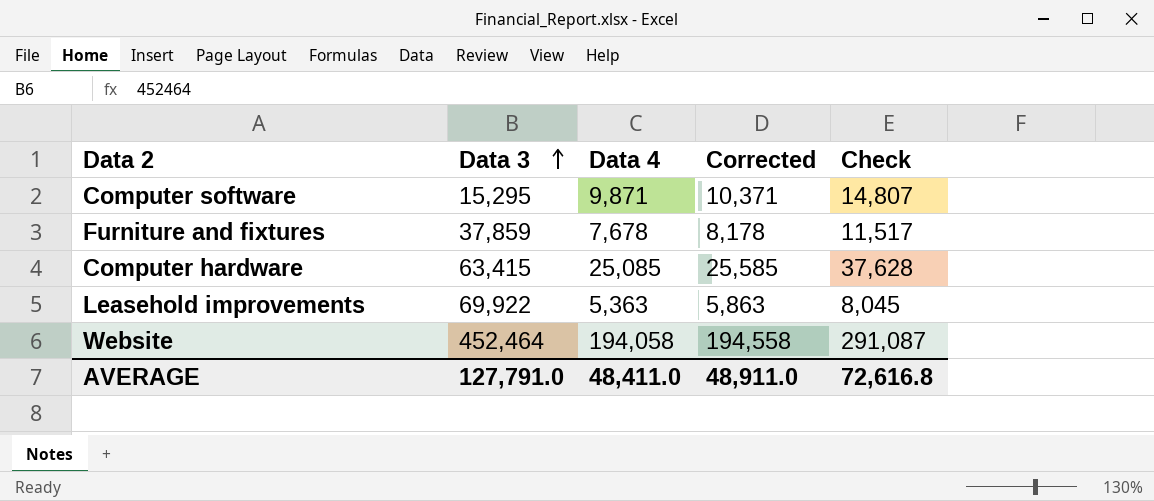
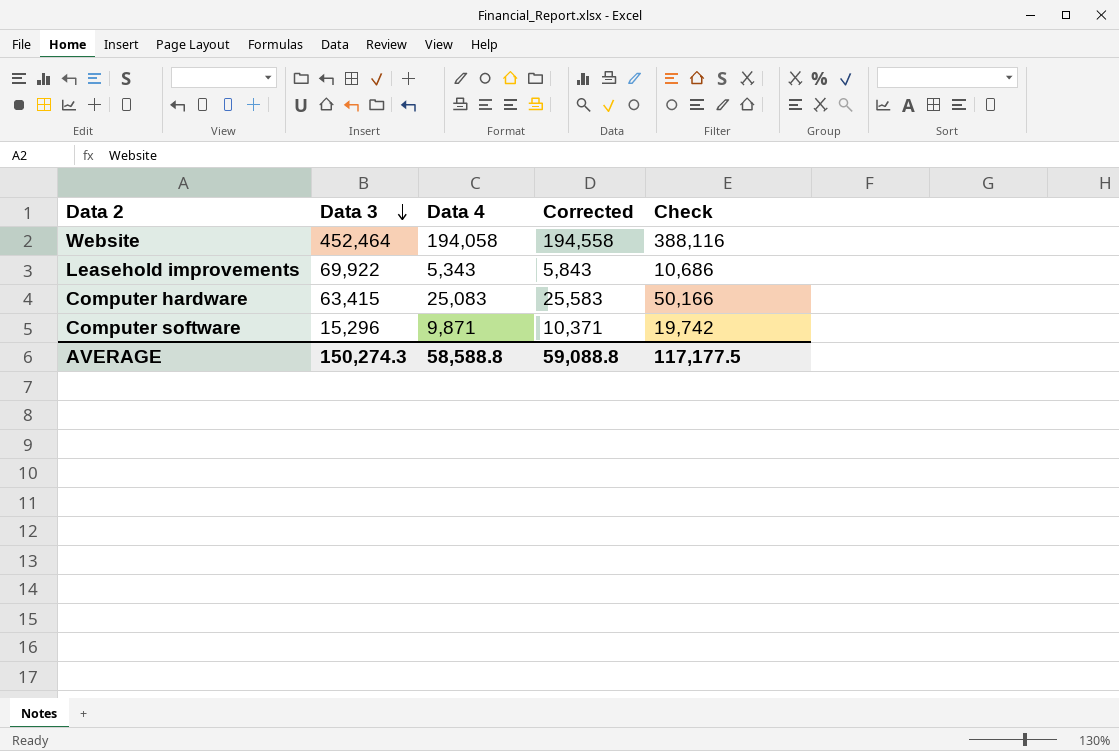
row order: Data 3 ascending -> Data 3 descending
column Check | formula: [Data 4] * 1.5 -> [Data 4] * 2
row Furniture and fixtures: 37,859 | 7,678 | 8,178 | 11,517 -> none
Leasehold improvements | Data 4: 5,363 -> 5,343
Leasehold improvements | Corrected: 5,863 -> 5,843
Computer hardware | Data 4: 25,085 -> 25,083
Computer hardware | Corrected: 25,585 -> 25,583
Computer software | Data 3: 15,295 -> 15,296
AVERAGE | Data 3: 127,791.0 -> 150,274.3
AVERAGE | Data 4: 48,411.0 -> 58,588.8
AVERAGE | Corrected: 48,911.0 -> 59,088.8
AVERAGE | Check: 72,616.8 -> 117,177.5

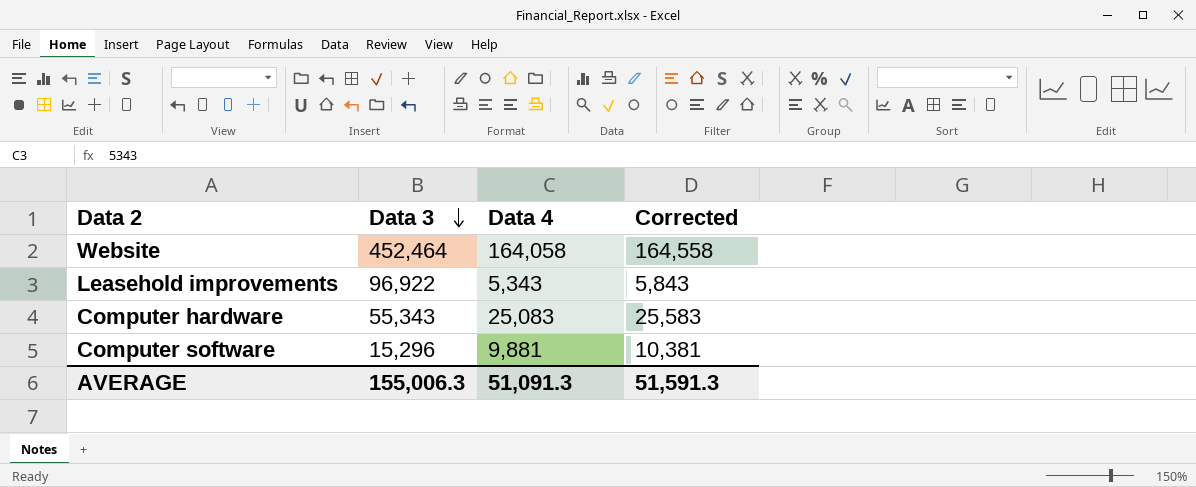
column Check | formula: [Data 4] * 2 -> none
Website | Data 4: 194,058 -> 164,058
Website | Corrected: 194,558 -> 164,558
Leasehold improvements | Data 3: 69,922 -> 96,922
Computer hardware | Data 3: 63,415 -> 55,343
Computer software | Data 4: 9,871 -> 9,881
Computer software | Corrected: 10,371 -> 10,381
AVERAGE | Data 3: 150,274.3 -> 155,006.3
AVERAGE | Data 4: 58,588.8 -> 51,091.3
AVERAGE | Corrected: 59,088.8 -> 51,591.3

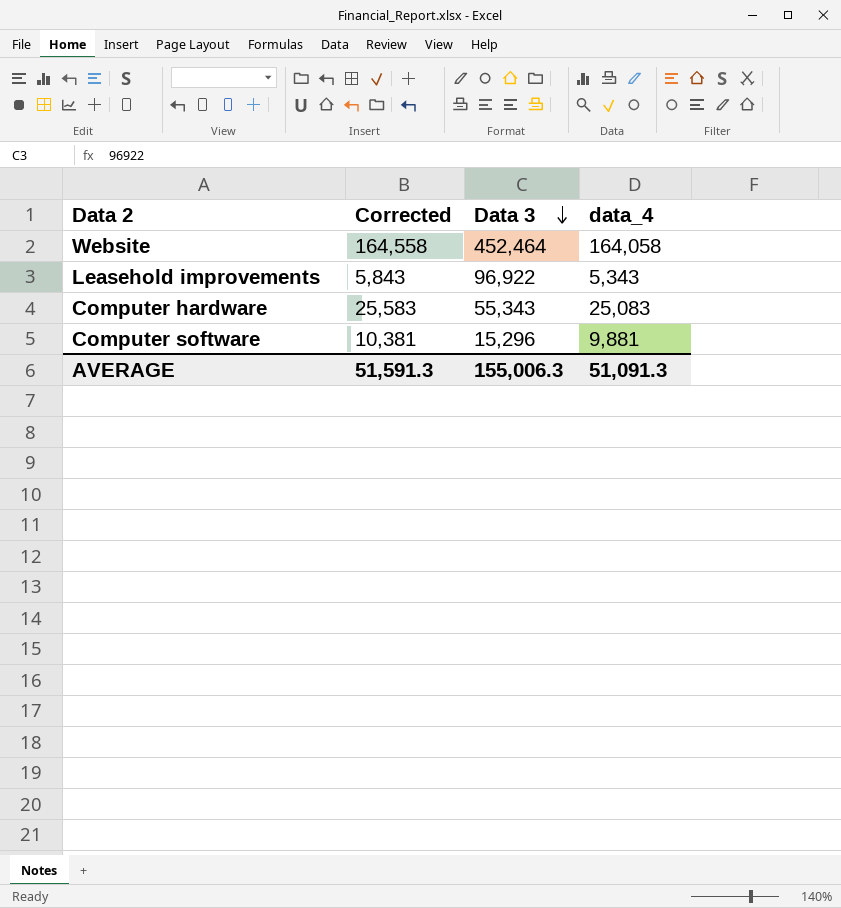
column Corrected | position: 4 -> 2
column name: Data 4 -> data_4

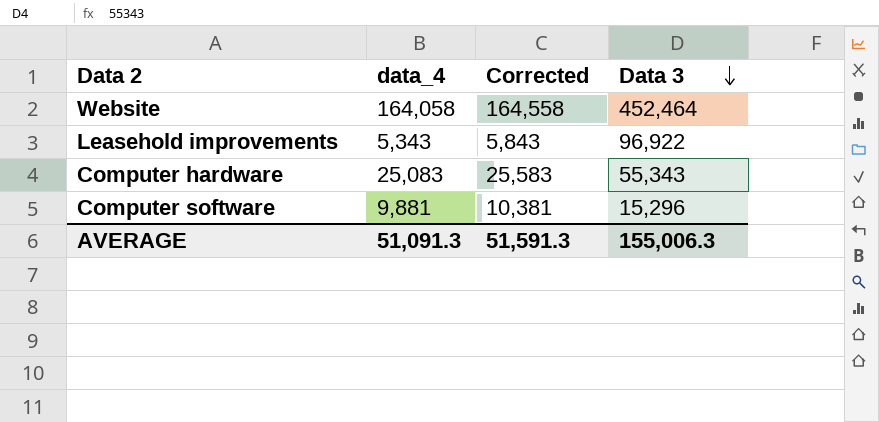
column data_4 | position: 4 -> 2

